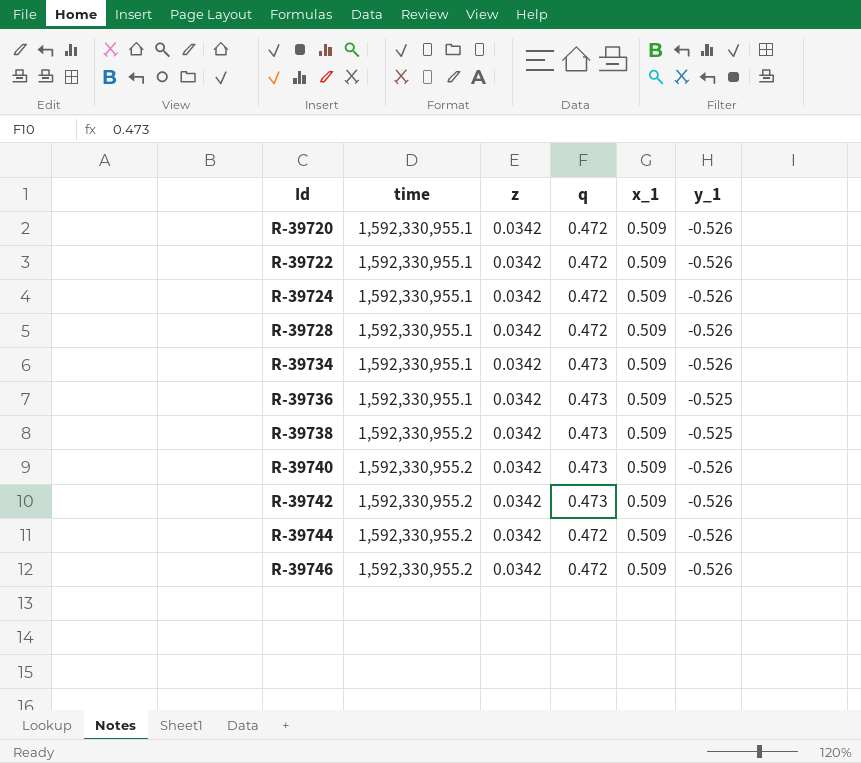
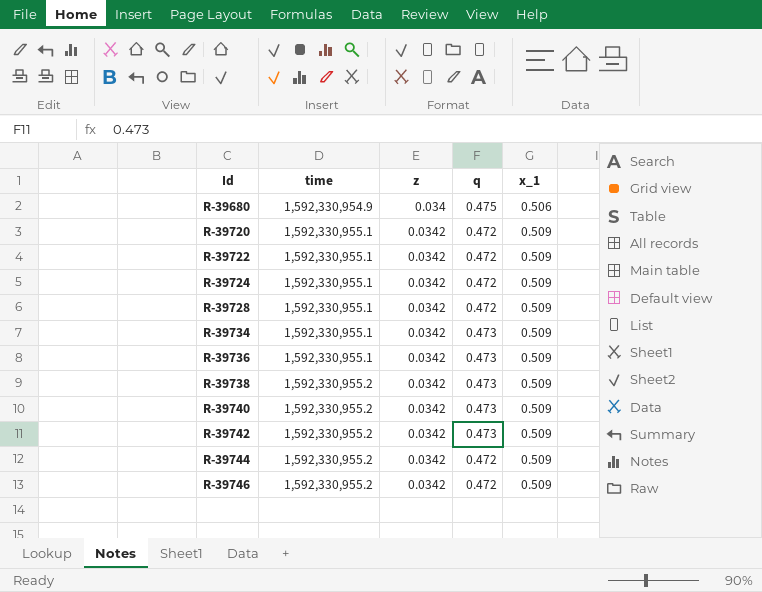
column y_1 | position: 6 -> none
row R-39680: none -> 1,592,330,954.9 | 0.034 | 0.475 | 0.506

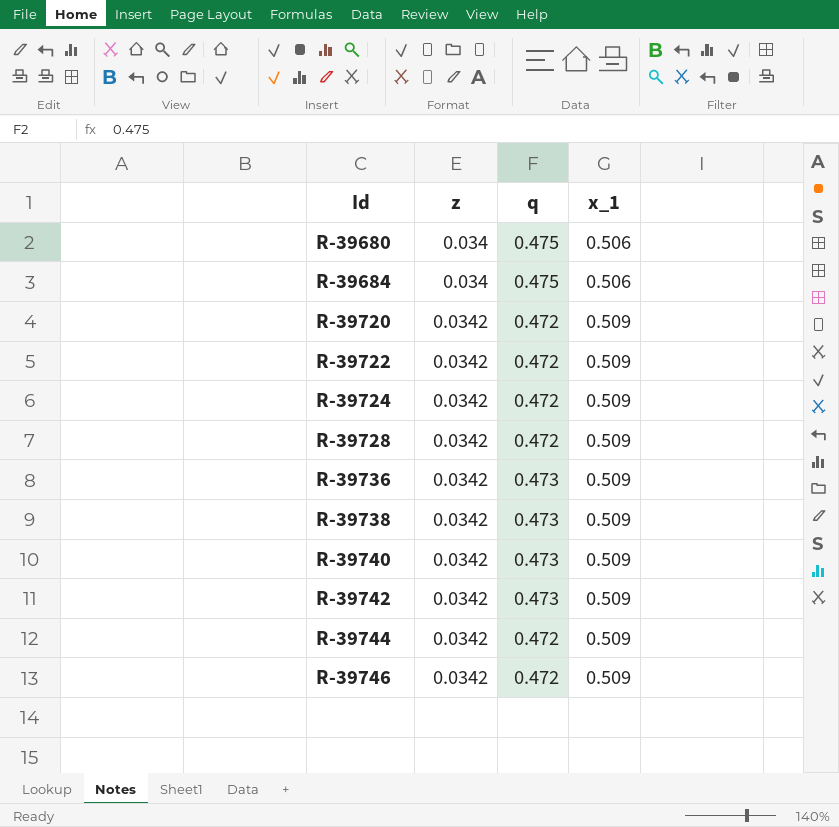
column time | position: 2 -> none
row R-39734: 1,592,330,955.1 | 0.0342 | 0.473 | 0.509 -> none
row R-39684: none -> 0.034 | 0.475 | 0.506

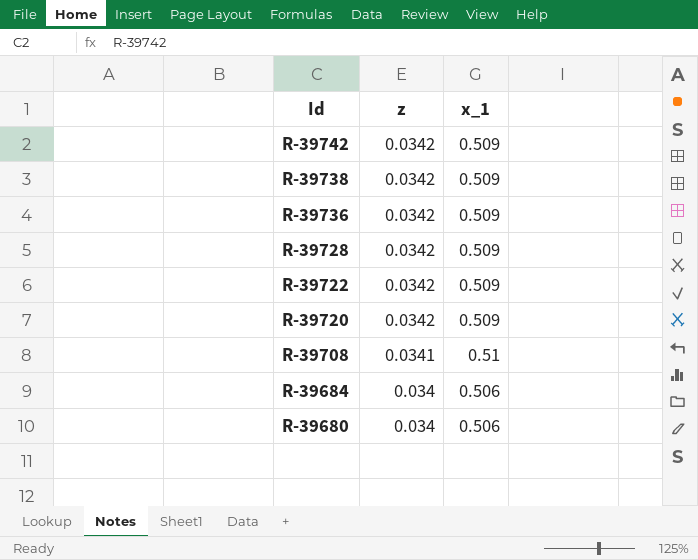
row order: Id ascending -> Id descending
column q | position: 3 -> none
row R-39724: 0.0342 | 0.472 | 0.509 -> none
row R-39740: 0.0342 | 0.473 | 0.509 -> none
row R-39744: 0.0342 | 0.472 | 0.509 -> none
row R-39746: 0.0342 | 0.472 | 0.509 -> none
row R-39708: none -> 0.0341 | 0.51

